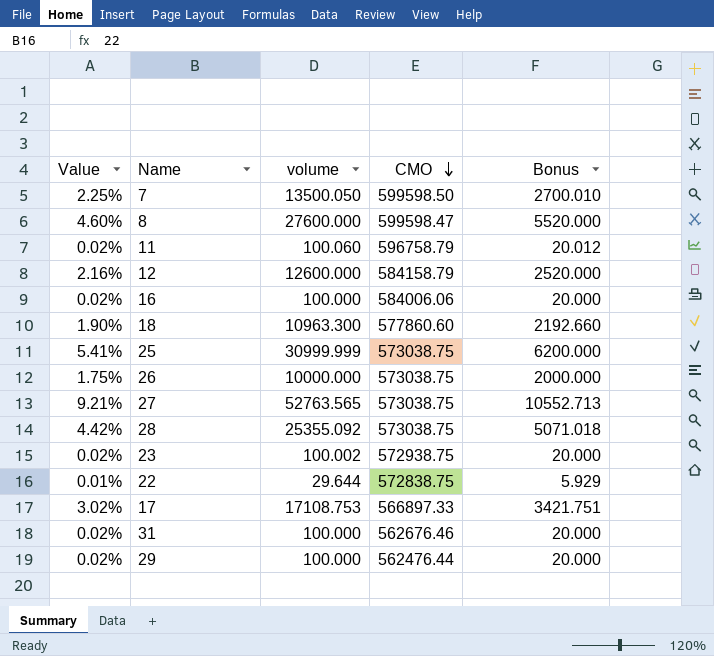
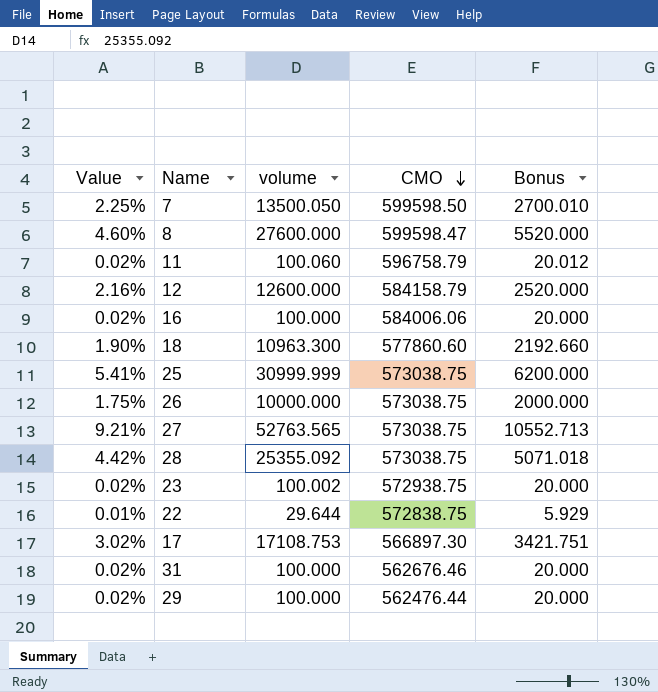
17 | CMO: 566897.33 -> 566897.30

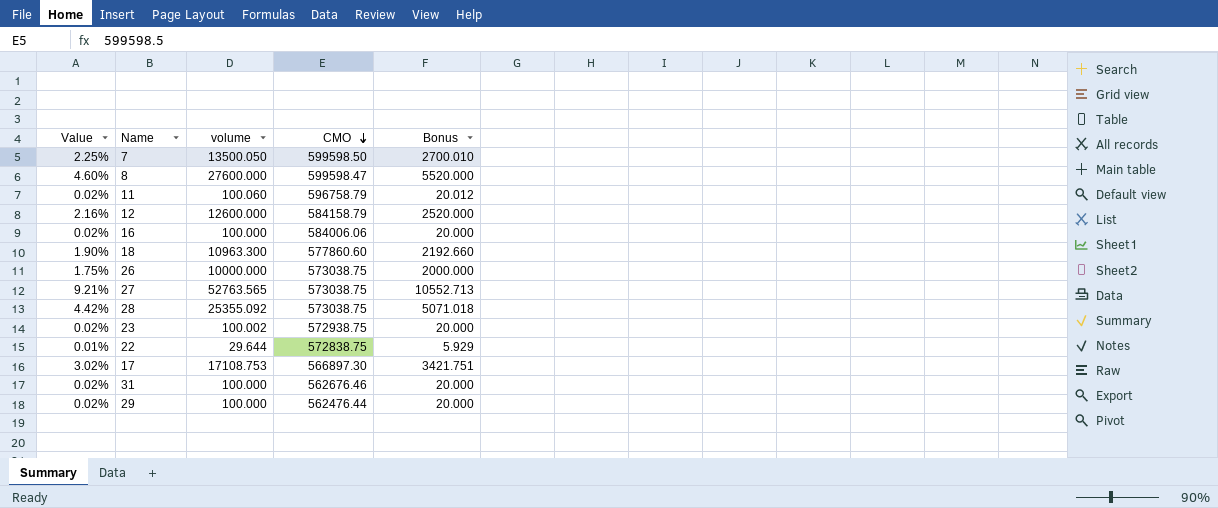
row 25: 5.41% | 30999.999 | 573038.75 | 6200.000 -> none

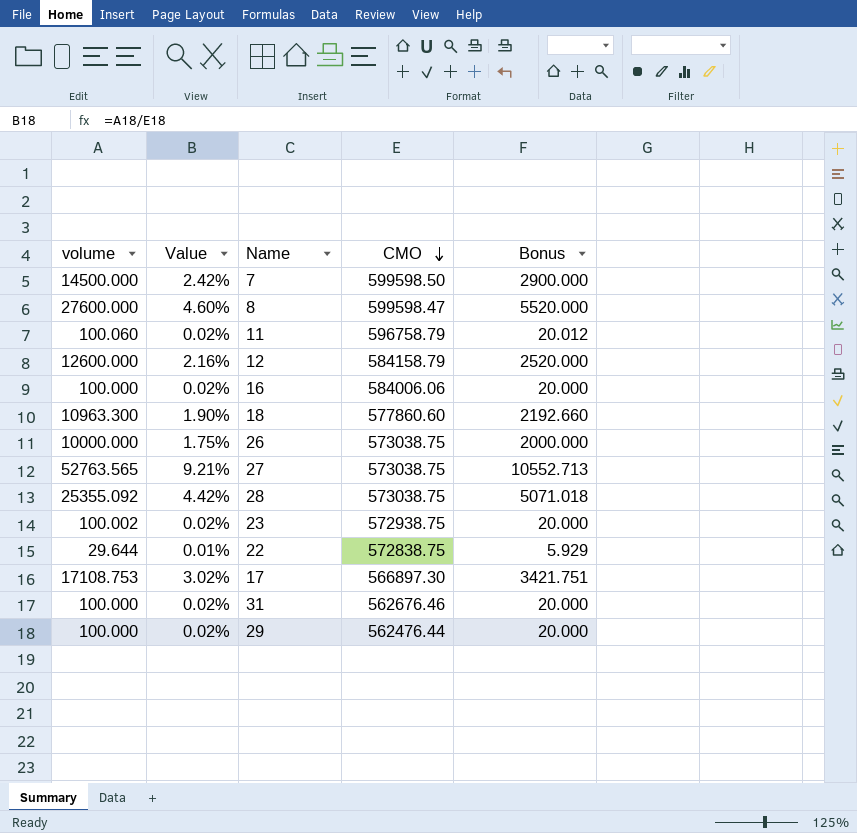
column volume | position: 3 -> 1
7 | volume: 13500.050 -> 14500.000
7 | Value: 2.25% -> 2.42%
7 | Bonus: 2700.010 -> 2900.000

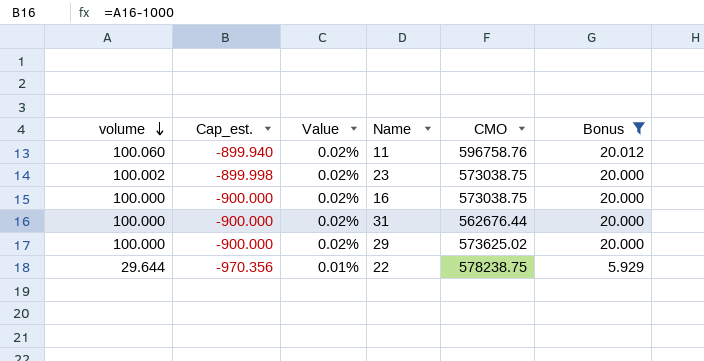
filter: none -> Bonus <= 20.012
row order: CMO descending -> volume descending
column Cap_est. | formula: none -> [volume] - 1000
11 | CMO: 596758.79 -> 596758.76
23 | CMO: 572938.75 -> 573038.75
16 | CMO: 584006.06 -> 573038.75
31 | CMO: 562676.46 -> 562676.44
29 | CMO: 562476.44 -> 573625.02
22 | CMO: 572838.75 -> 578238.75

